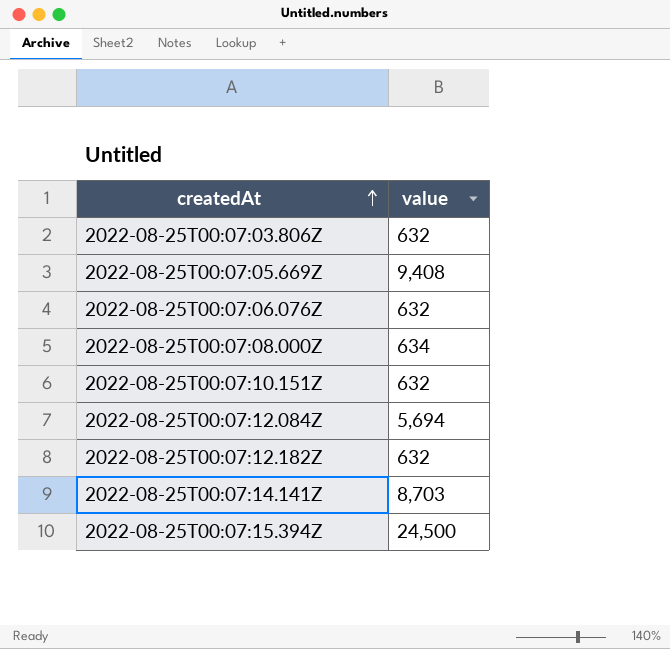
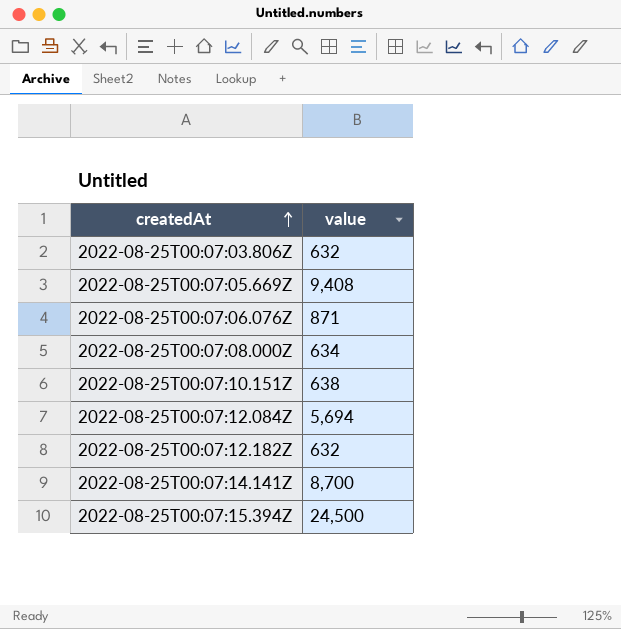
2022-08-25T00:07:06.076Z | value: 632 -> 871
2022-08-25T00:07:10.151Z | value: 632 -> 638
2022-08-25T00:07:14.141Z | value: 8,703 -> 8,700

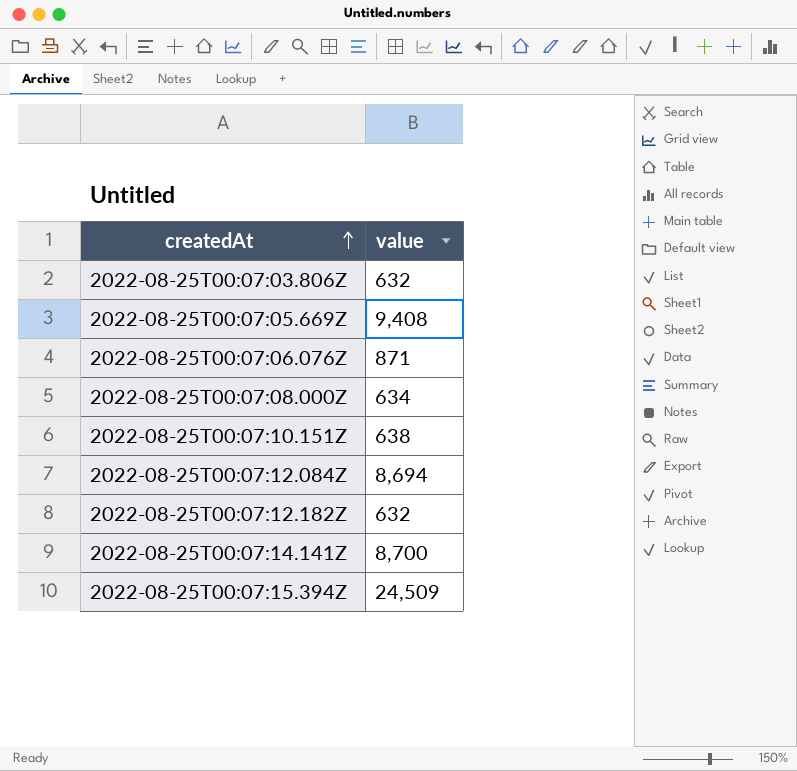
2022-08-25T00:07:12.084Z | value: 5,694 -> 8,694
2022-08-25T00:07:15.394Z | value: 24,500 -> 24,509

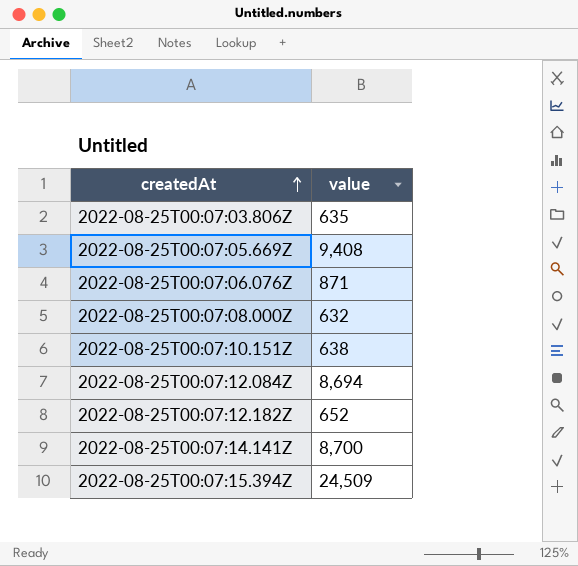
2022-08-25T00:07:03.806Z | value: 632 -> 635
2022-08-25T00:07:08.000Z | value: 634 -> 632
2022-08-25T00:07:12.182Z | value: 632 -> 652

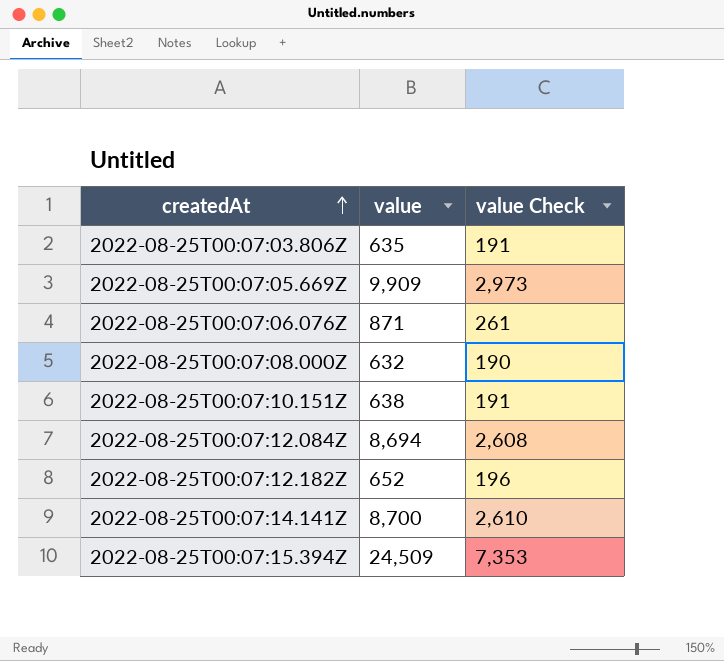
column value Check | formula: none -> [value] * 0.3
2022-08-25T00:07:05.669Z | value: 9,408 -> 9,909

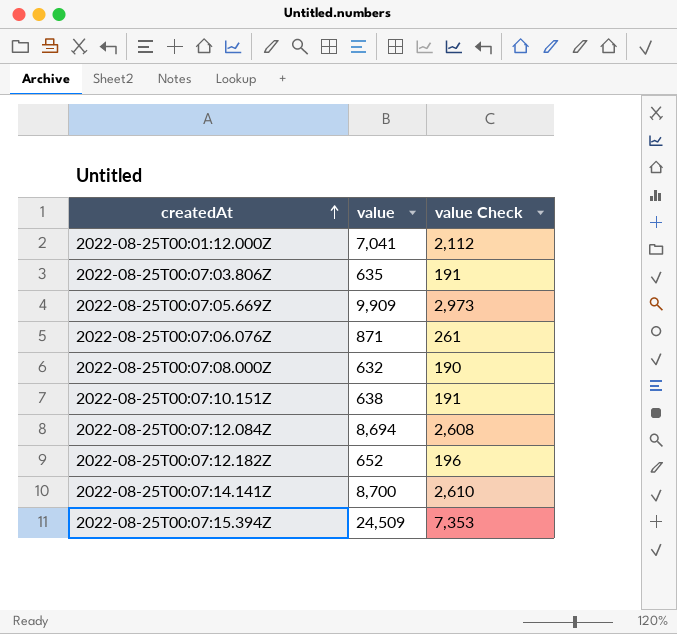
row 2022-08-25T00:01:12.000Z: none -> 7,041 | 2,112

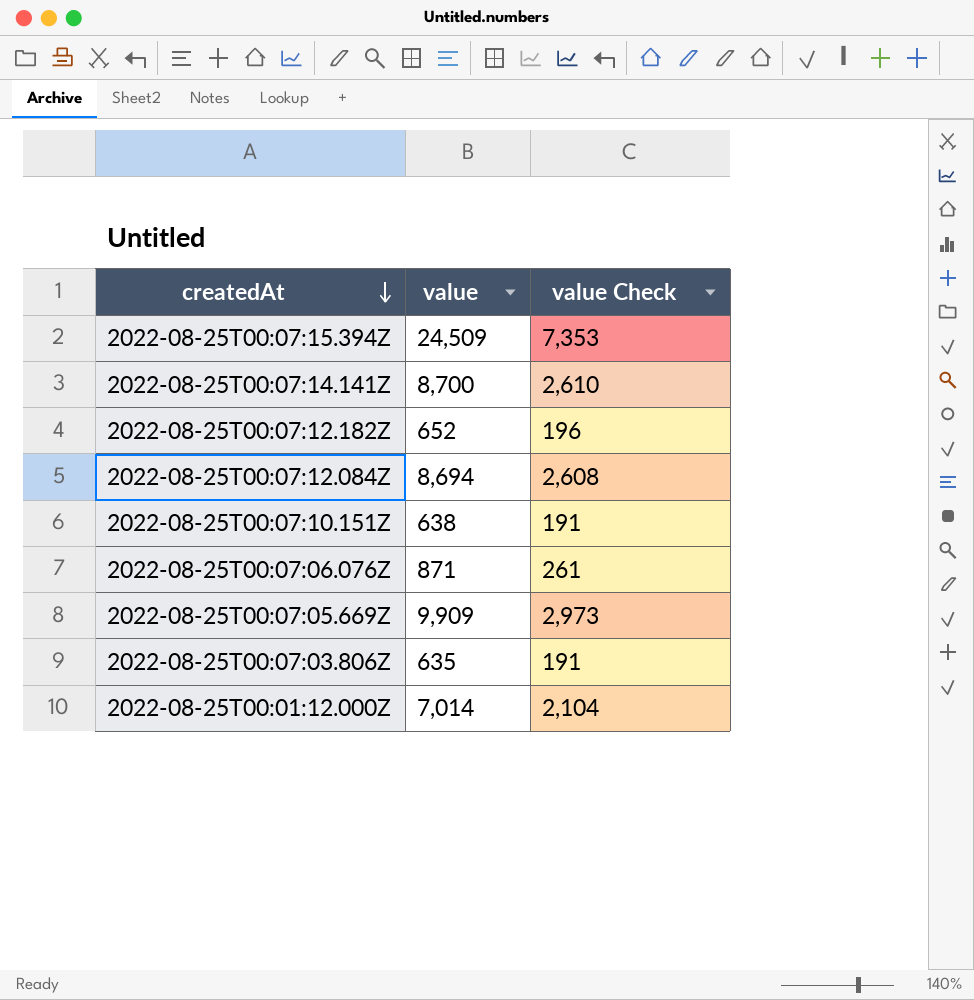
row order: createdAt ascending -> createdAt descending
row 2022-08-25T00:07:08.000Z: 632 | 190 -> none
2022-08-25T00:01:12.000Z | value: 7,041 -> 7,014
2022-08-25T00:01:12.000Z | value Check: 2,112 -> 2,104

